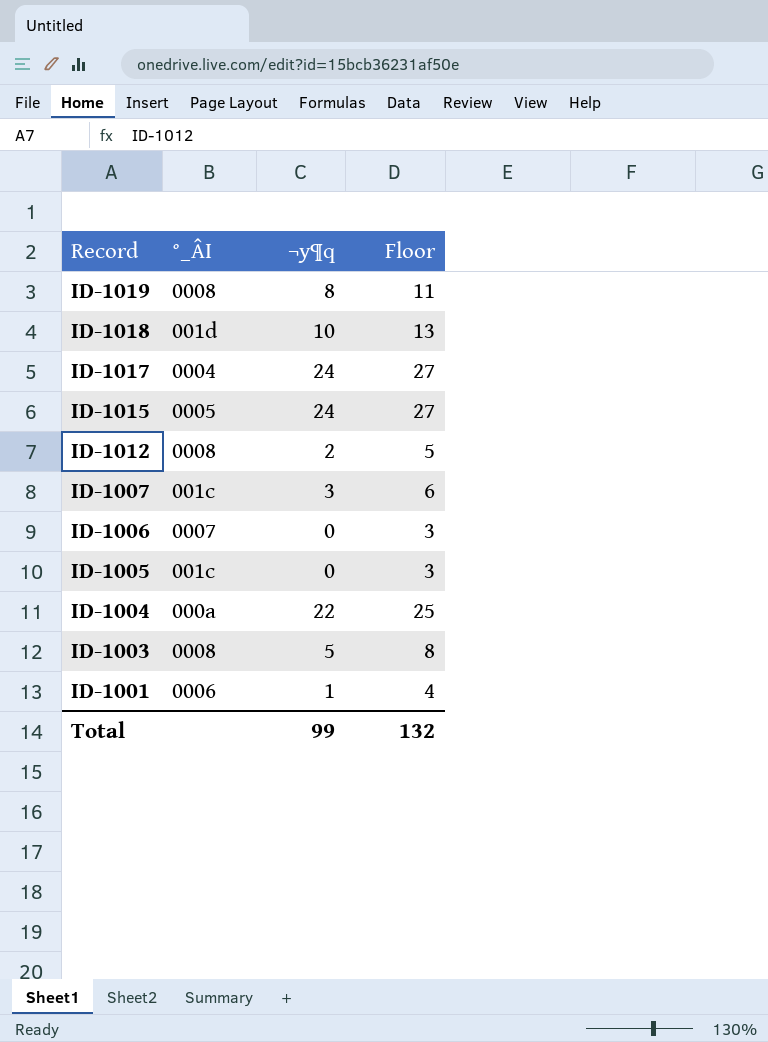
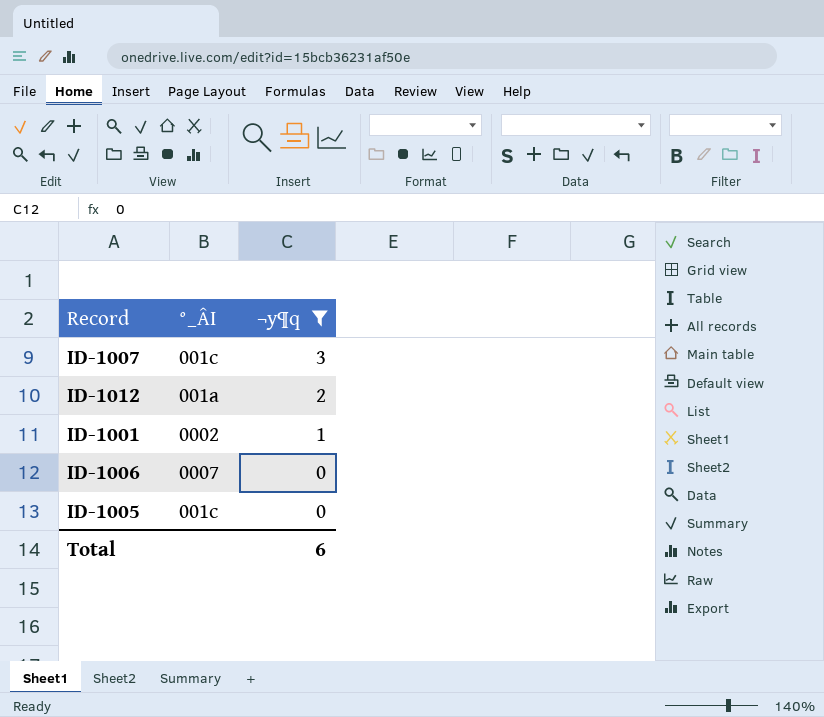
filter: none -> ¬y¶q <= 3
row order: Record descending -> ¬y¶q descending
column Floor | formula: [¬y¶q] + 3 -> none
ID-1012 | °_ÂI: 0008 -> 001a
ID-1001 | °_ÂI: 0006 -> 0002
Total | ¬y¶q: 99 -> 6

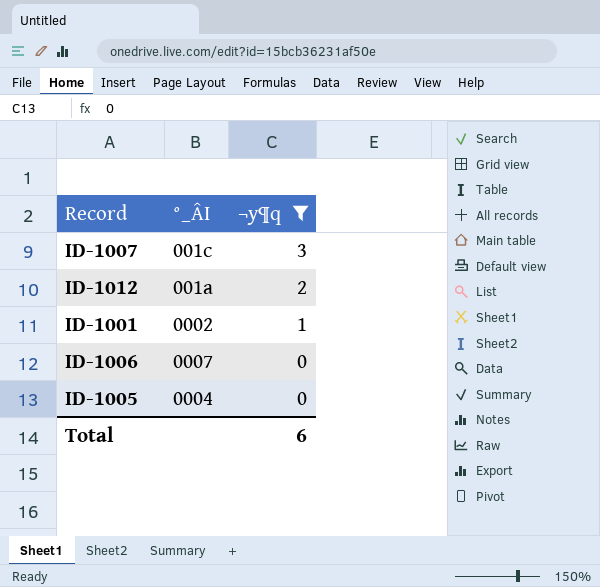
ID-1005 | °_ÂI: 001c -> 0004

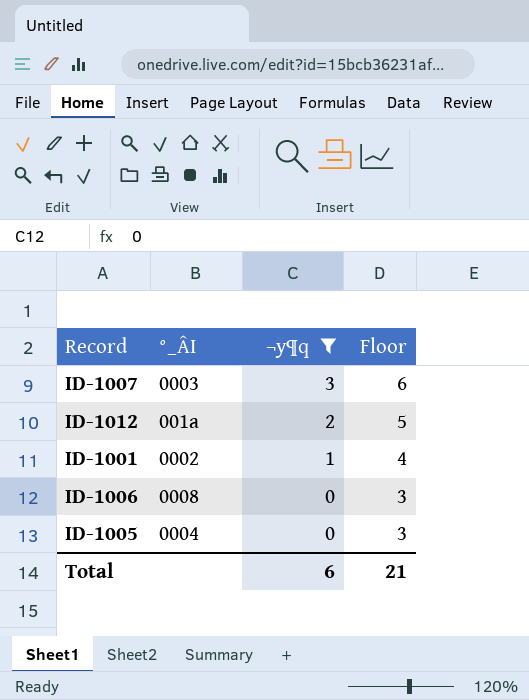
column Floor | formula: none -> [¬y¶q] + 3
ID-1007 | °_ÂI: 001c -> 0003
ID-1006 | °_ÂI: 0007 -> 0008

